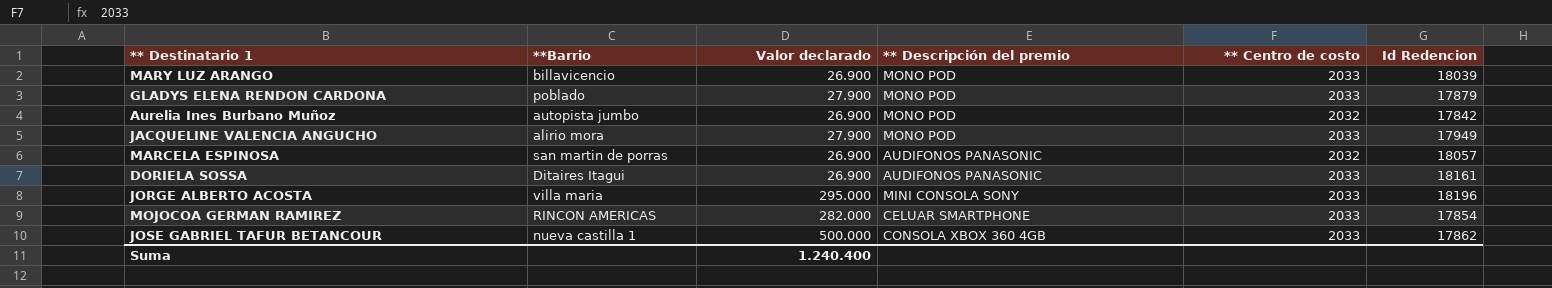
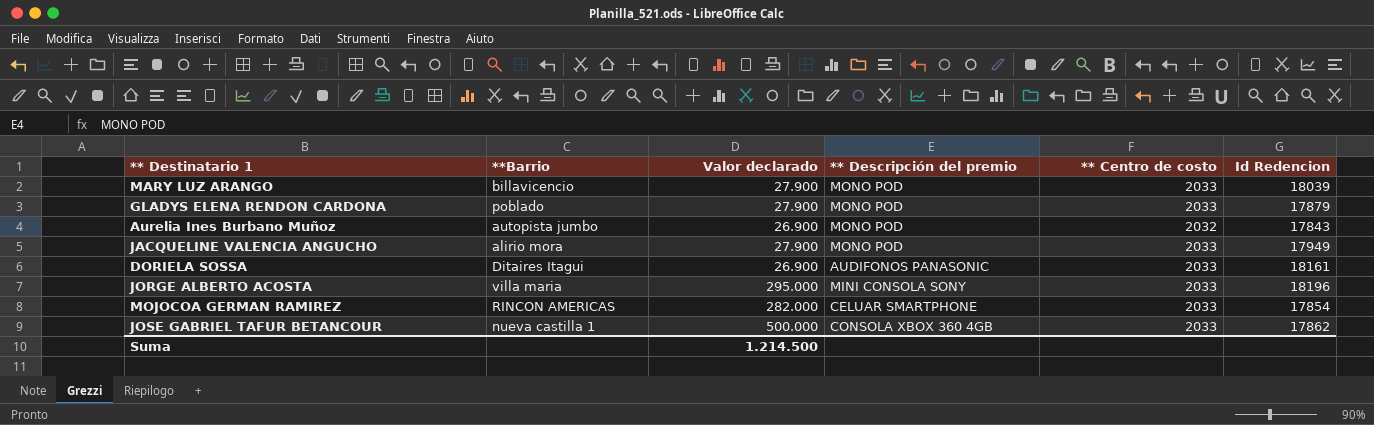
row MARCELA ESPINOSA: san martin de porras | 26.900 | AUDIFONOS PANASONIC | 2032 | 18057 -> none
MARY LUZ ARANGO | Valor declarado: 26.900 -> 27.900
Aurelia Ines Burbano Muñoz | Id Redencion: 17842 -> 17843
Suma | Valor declarado: 1.240.400 -> 1.214.500

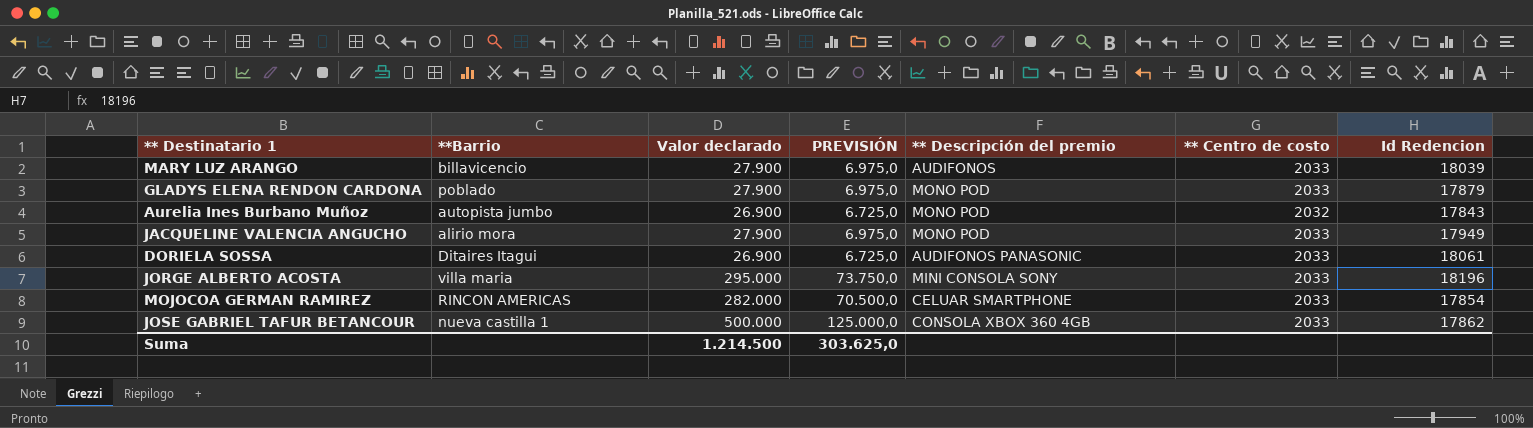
column PREVISIÓN | formula: none -> [Valor declarado] * 0,25
MARY LUZ ARANGO | ** Descripción del premio: MONO POD -> AUDIFONOS
DORIELA SOSSA | Id Redencion: 18161 -> 18061

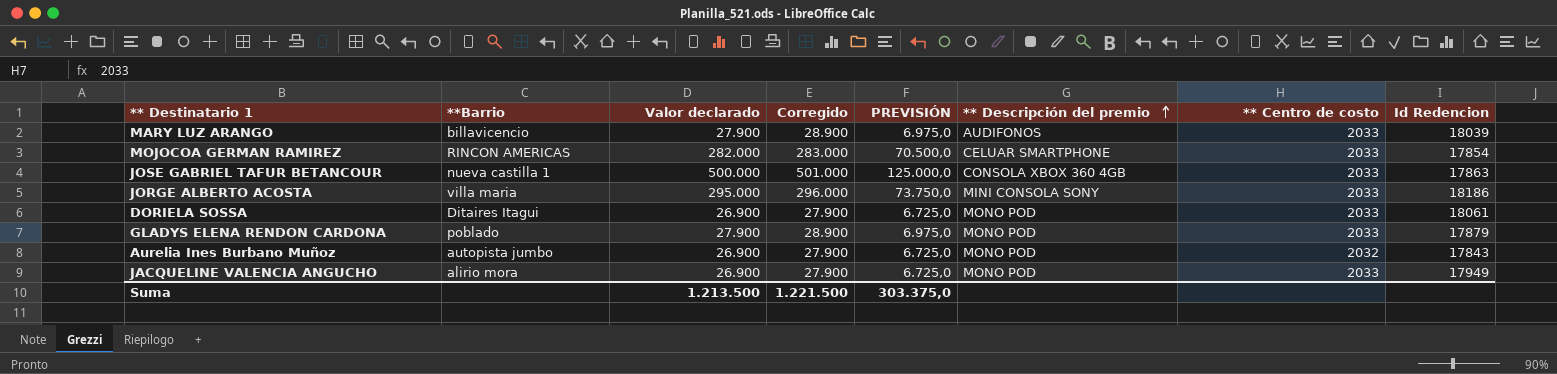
row order: none -> ** Descripción del premio ascending
column Corregido | formula: none -> [Valor declarado] + 1000
JOSE GABRIEL TAFUR BETANCOUR | Id Redencion: 17862 -> 17863
JORGE ALBERTO ACOSTA | Id Redencion: 18196 -> 18186
DORIELA SOSSA | ** Descripción del premio: AUDIFONOS PANASONIC -> MONO POD
JACQUELINE VALENCIA ANGUCHO | Valor declarado: 27.900 -> 26.900
JACQUELINE VALENCIA ANGUCHO | PREVISIÓN: 6.975,0 -> 6.725,0
Suma | Valor declarado: 1.214.500 -> 1.213.500
Suma | PREVISIÓN: 303.625,0 -> 303.375,0

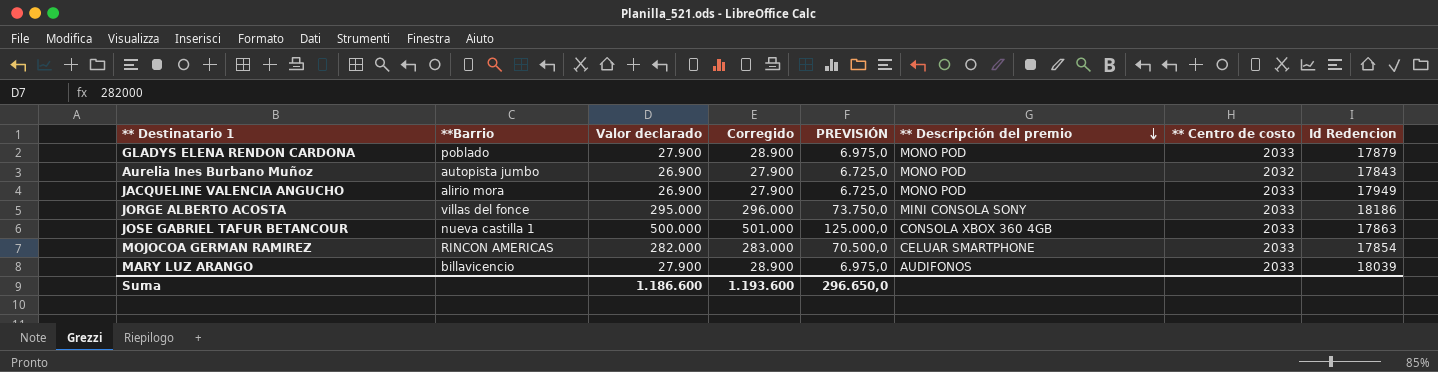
row order: ** Descripción del premio ascending -> ** Descripción del premio descending
row DORIELA SOSSA: Ditaires Itagui | 26.900 | 27.900 | 6.725,0 | MONO POD | 2033 | 18061 -> none
JORGE ALBERTO ACOSTA | **Barrio: villa maria -> villas del fonce
Suma | Valor declarado: 1.213.500 -> 1.186.600
Suma | Corregido: 1.221.500 -> 1.193.600
Suma | PREVISIÓN: 303.375,0 -> 296.650,0

